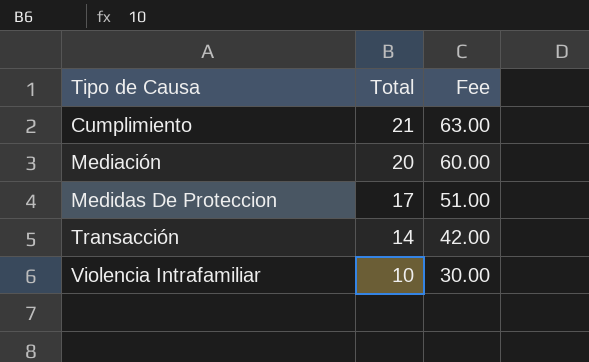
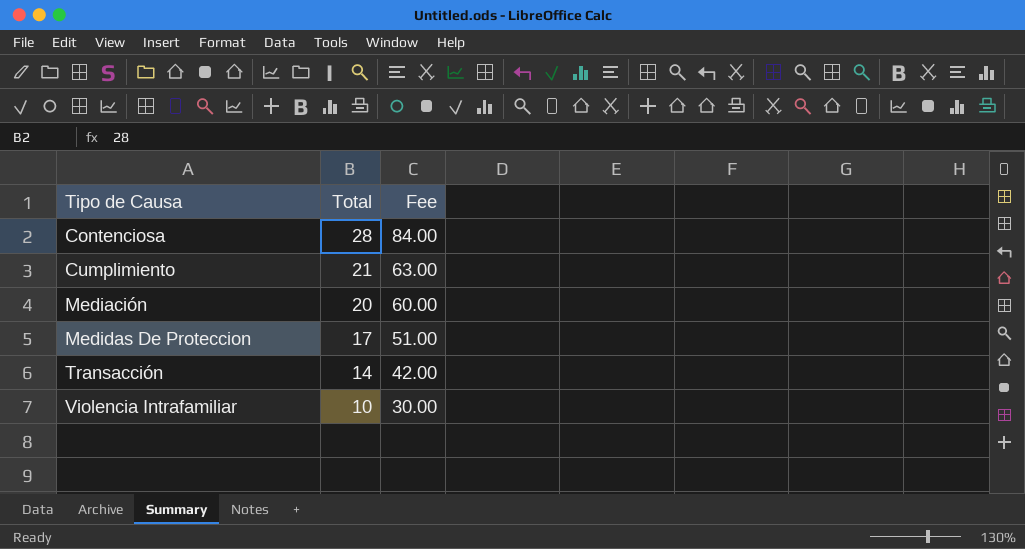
row Contenciosa: none -> 28 | 84.00

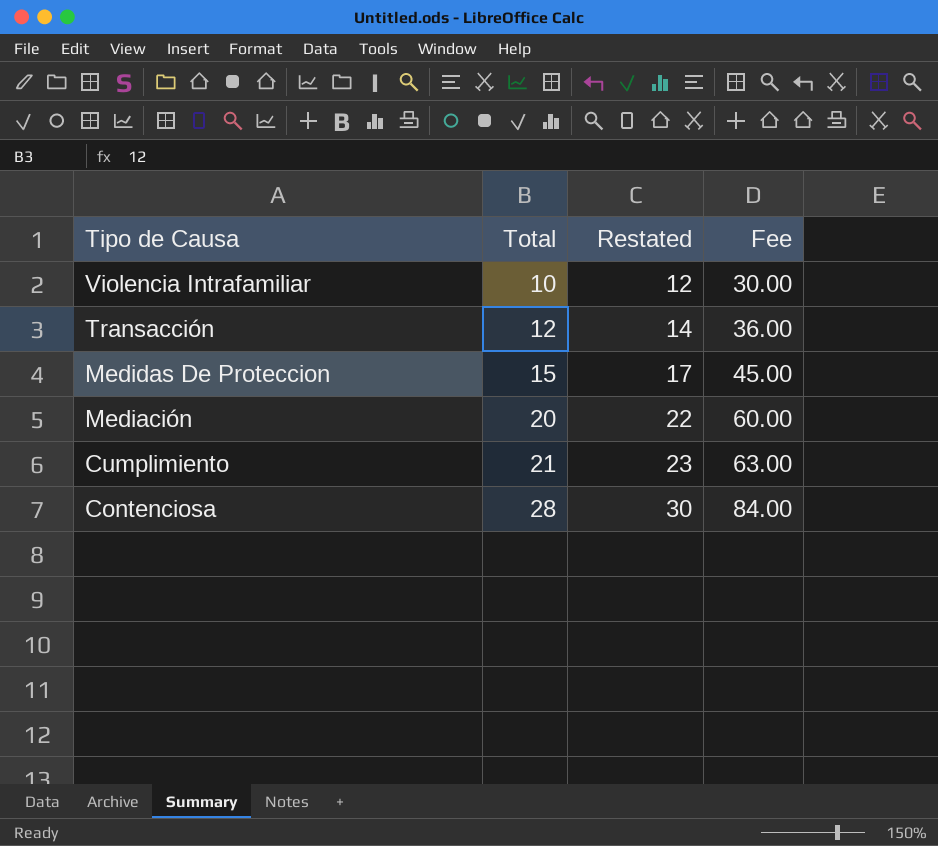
row order: Tipo de Causa ascending -> Tipo de Causa descending
column Restated | formula: none -> [Total] + 2
Transacción | Total: 14 -> 12
Transacción | Fee: 42.00 -> 36.00
Medidas De Proteccion | Total: 17 -> 15
Medidas De Proteccion | Fee: 51.00 -> 45.00

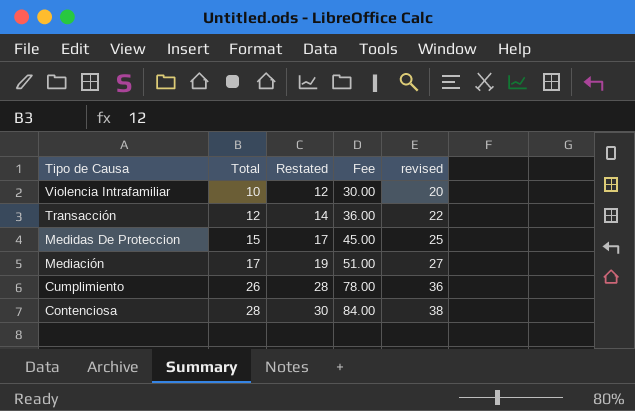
column revised | formula: none -> [Total] + 10
Mediación | Total: 20 -> 17
Mediación | Restated: 22 -> 19
Mediación | Fee: 60.00 -> 51.00
Cumplimiento | Total: 21 -> 26
Cumplimiento | Restated: 23 -> 28
Cumplimiento | Fee: 63.00 -> 78.00

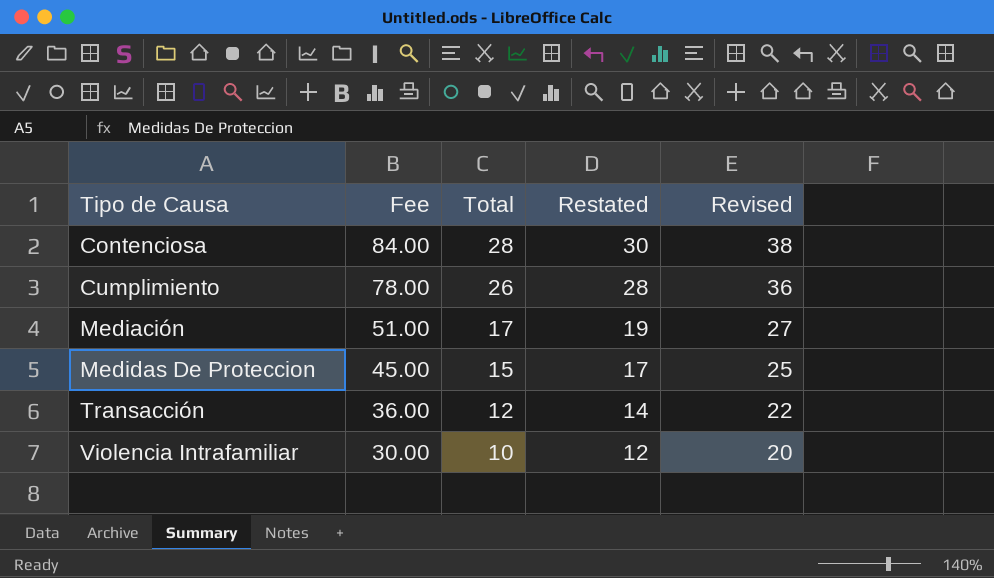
row order: Tipo de Causa descending -> Tipo de Causa ascending
column Fee | position: 4 -> 2
column name: revised -> Revised

